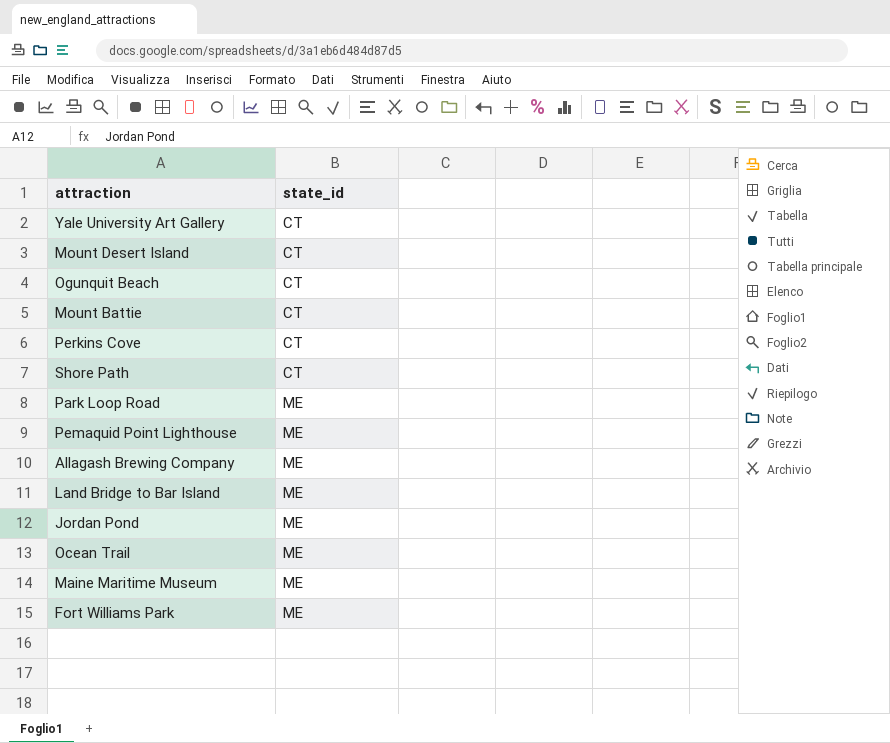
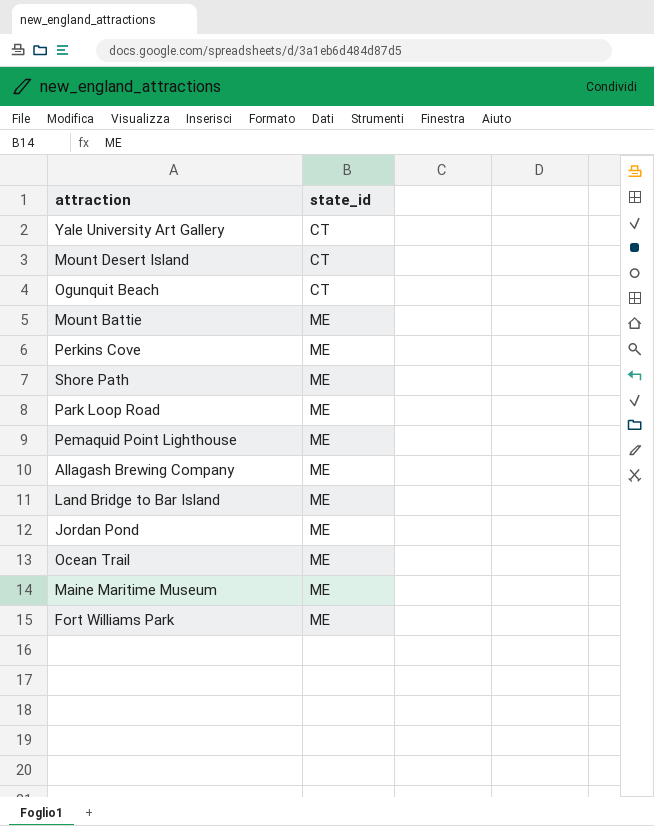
Mount Battie | state_id: CT -> ME
Perkins Cove | state_id: CT -> ME
Shore Path | state_id: CT -> ME

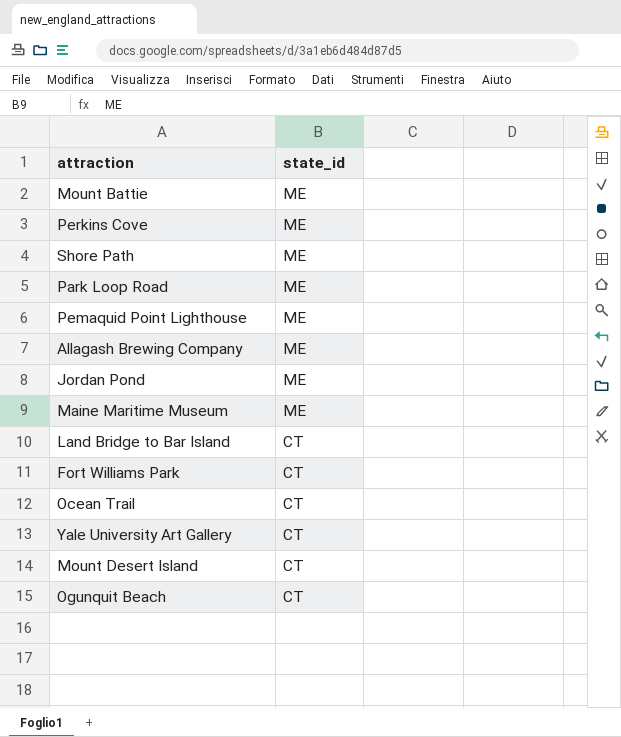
row order: state_id ascending -> state_id descending
Land Bridge to Bar Island | state_id: ME -> CT
Fort Williams Park | state_id: ME -> CT
Ocean Trail | state_id: ME -> CT

